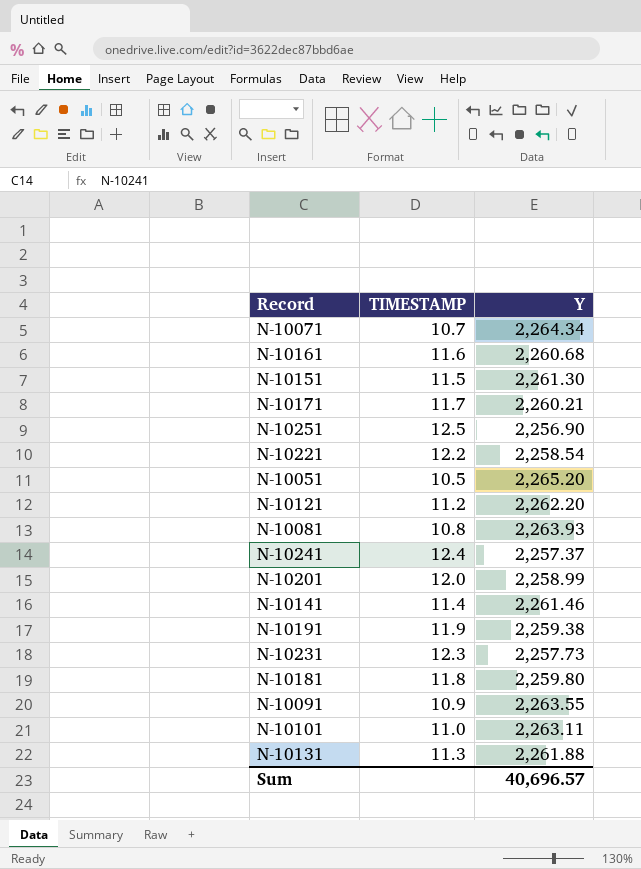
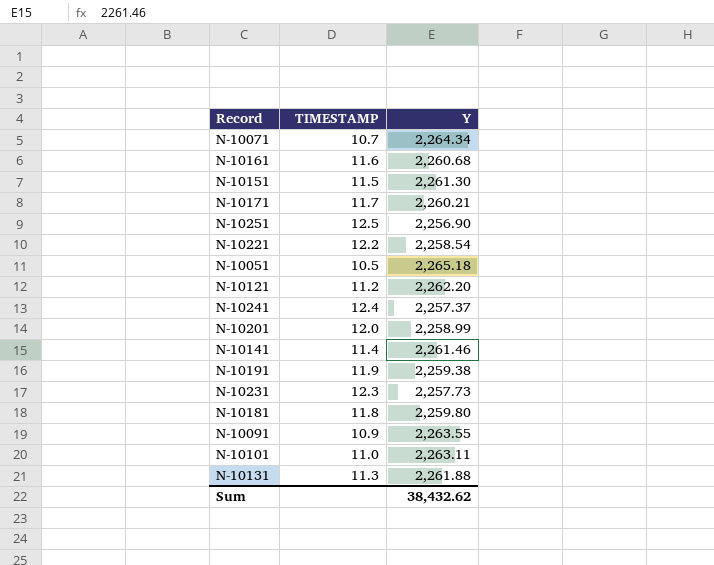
row N-10081: 10.8 | 2,263.93 -> none
N-10051 | Y: 2,265.20 -> 2,265.18
Sum | Y: 40,696.57 -> 38,432.62

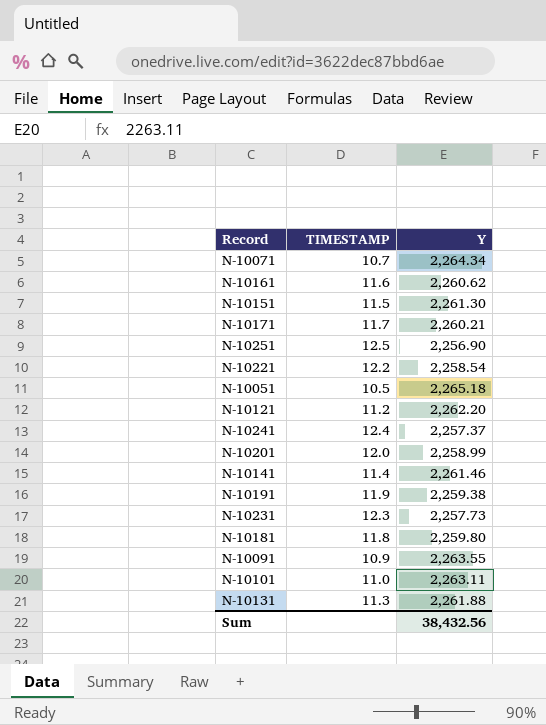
N-10161 | Y: 2,260.68 -> 2,260.62
Sum | Y: 38,432.62 -> 38,432.56

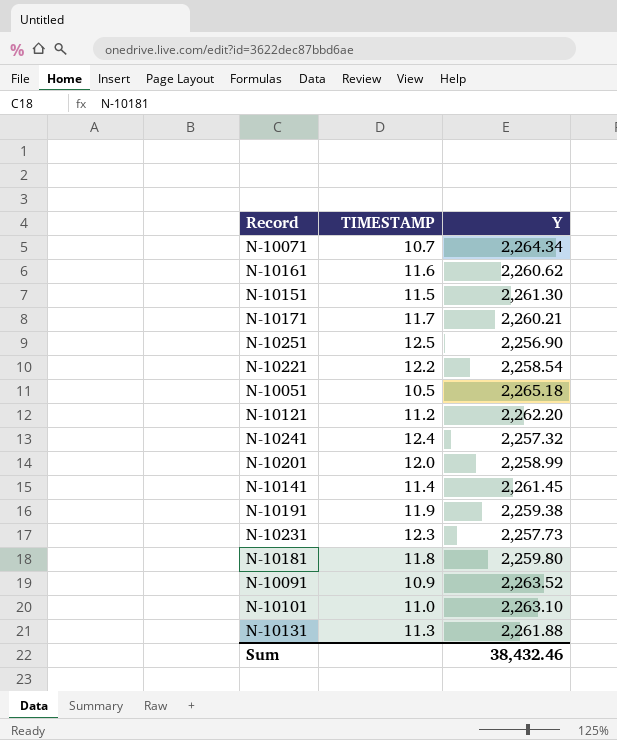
N-10241 | Y: 2,257.37 -> 2,257.32
N-10141 | Y: 2,261.46 -> 2,261.45
N-10091 | Y: 2,263.55 -> 2,263.52
N-10101 | Y: 2,263.11 -> 2,263.10
Sum | Y: 38,432.56 -> 38,432.46

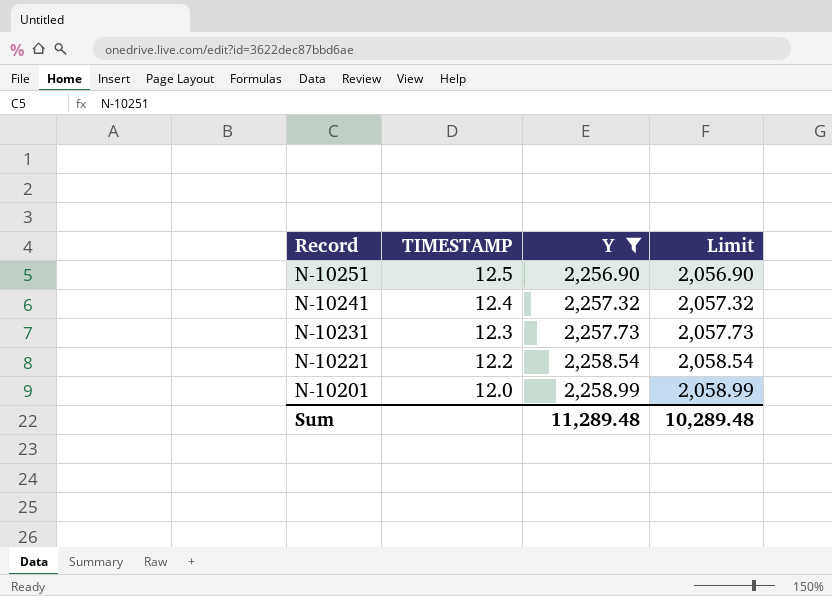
filter: none -> Y <= 2,258.99
row order: none -> Record descending
column Limit | formula: none -> [Y] - 200
Sum | Y: 38,432.46 -> 11,289.48

